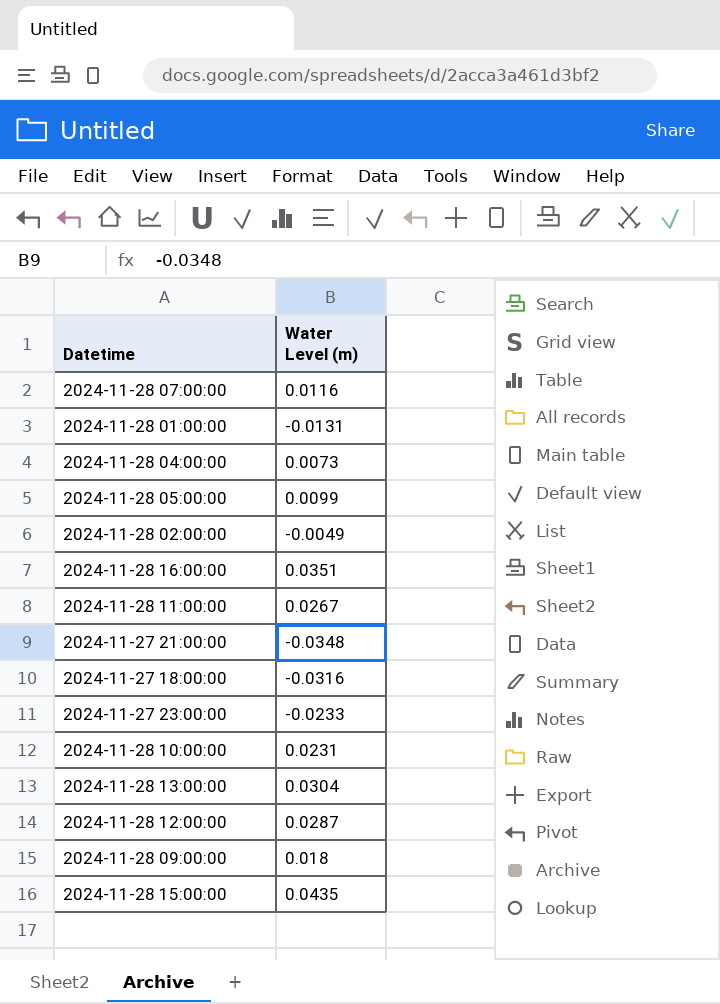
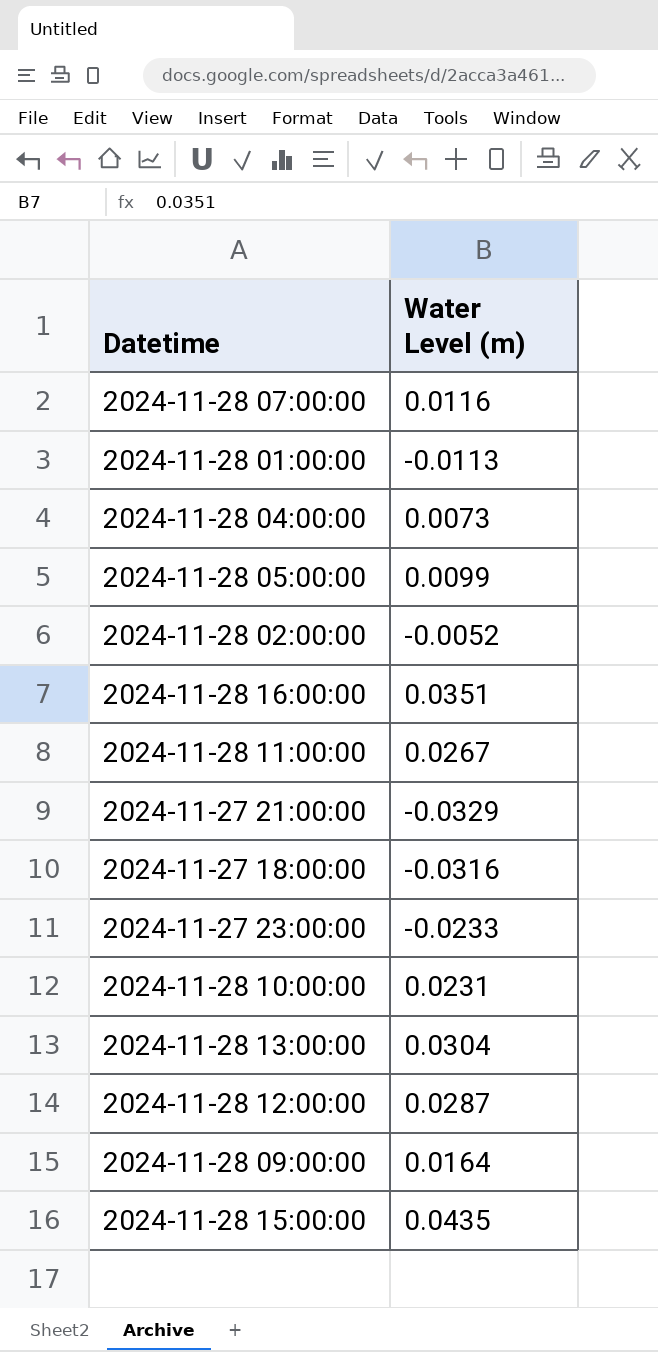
2024-11-28 01:00:00 | Water Level (m): -0.0131 -> -0.0113
2024-11-28 02:00:00 | Water Level (m): -0.0049 -> -0.0052
2024-11-27 21:00:00 | Water Level (m): -0.0348 -> -0.0329
2024-11-28 09:00:00 | Water Level (m): 0.018 -> 0.0164

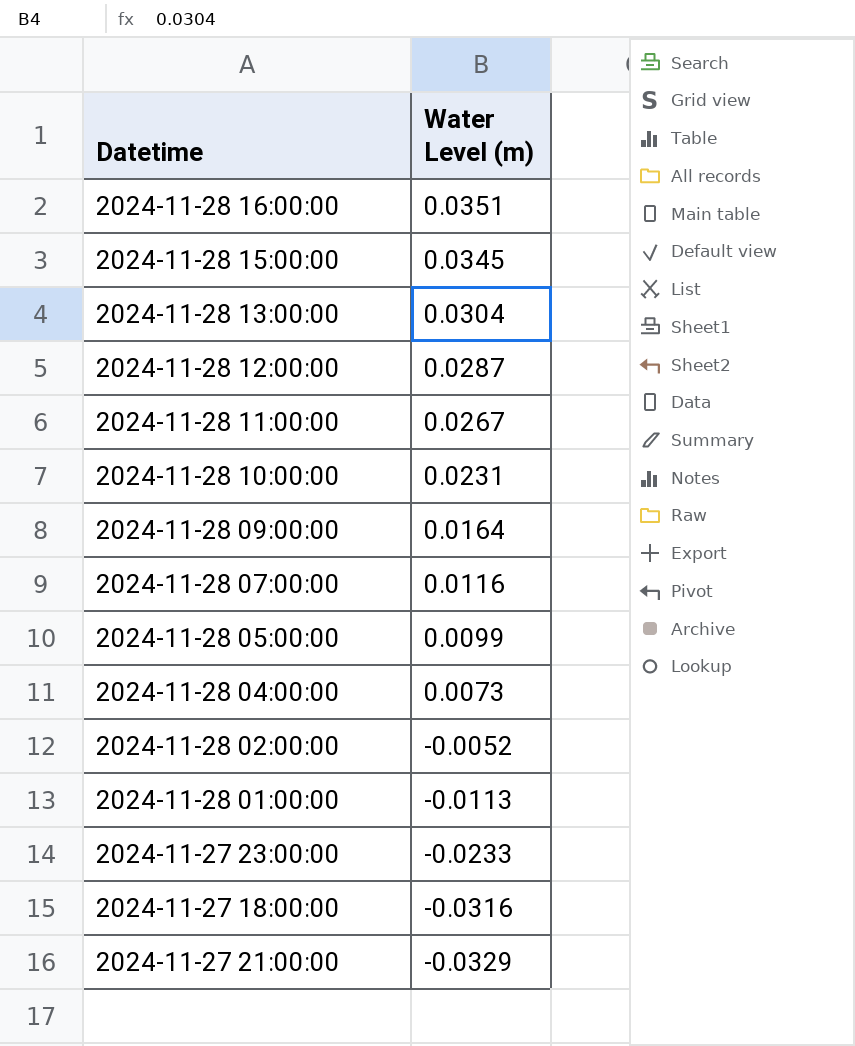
row order: none -> Water Level (m) descending
2024-11-28 15:00:00 | Water Level (m): 0.0435 -> 0.0345

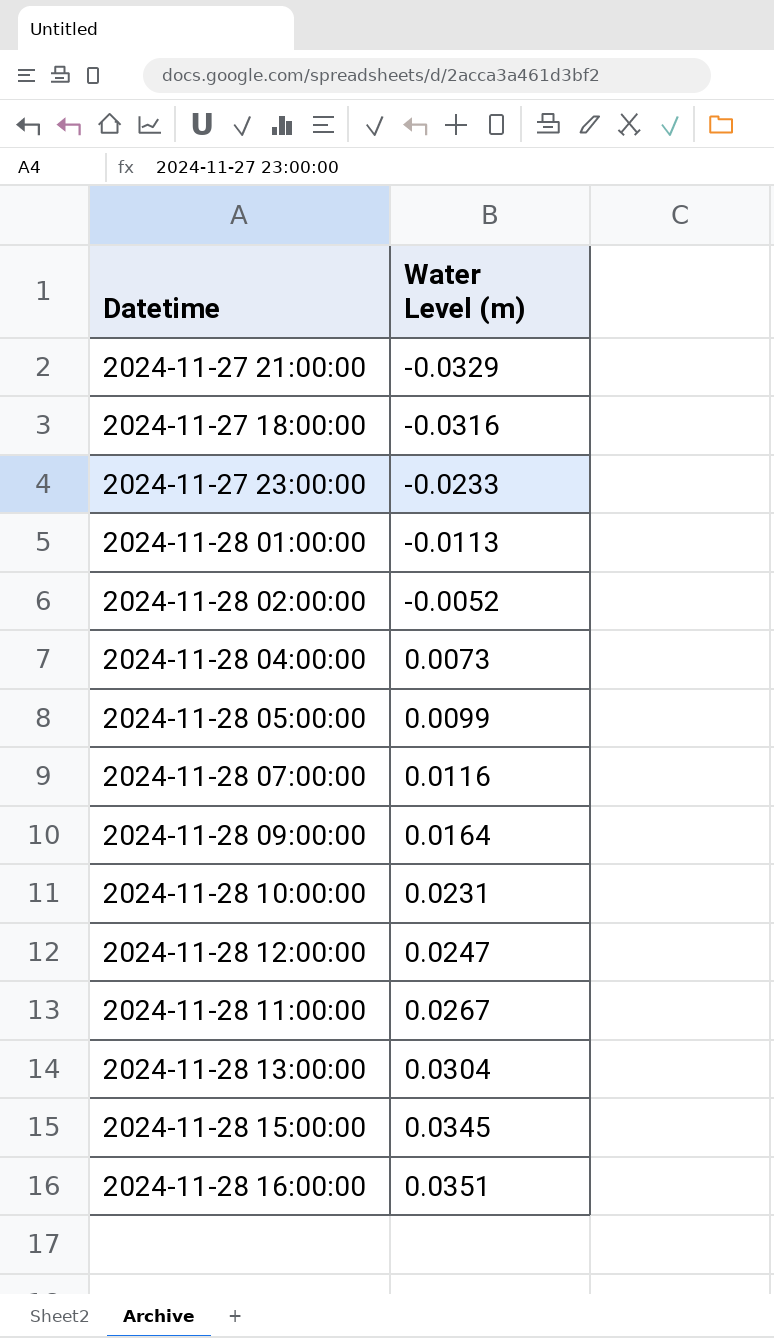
row order: Water Level (m) descending -> Water Level (m) ascending
2024-11-28 12:00:00 | Water Level (m): 0.0287 -> 0.0247

